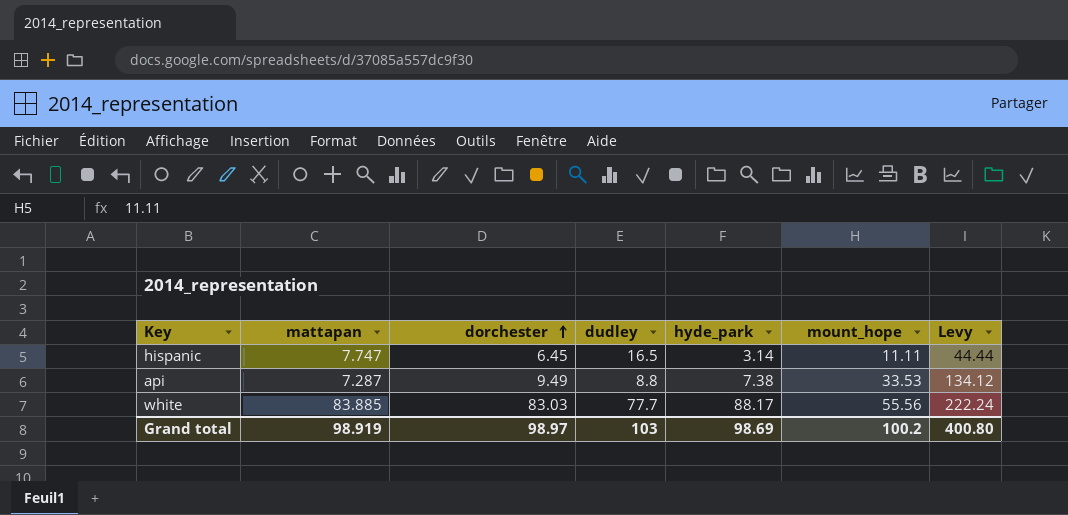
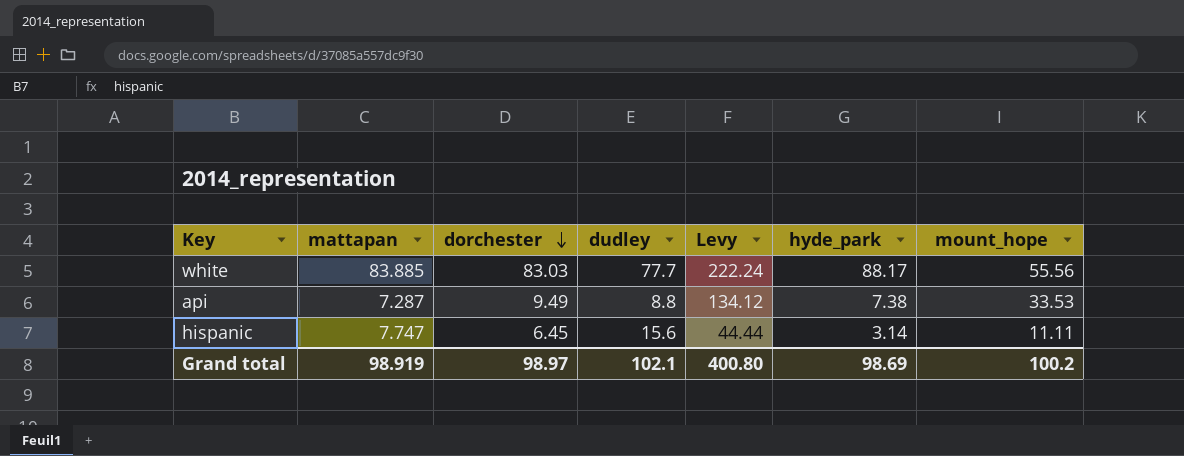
row order: dorchester ascending -> dorchester descending
column Levy | position: 7 -> 5
hispanic | dudley: 16.5 -> 15.6
Grand total | dudley: 103 -> 102.1

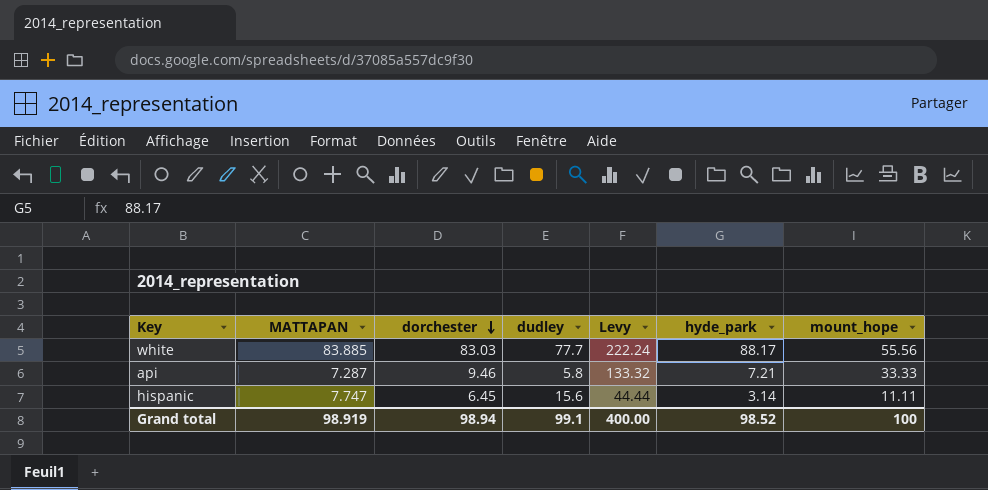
column name: mattapan -> MATTAPAN
api | dorchester: 9.49 -> 9.46
api | dudley: 8.8 -> 5.8
api | Levy: 134.12 -> 133.32
api | hyde_park: 7.38 -> 7.21
api | mount_hope: 33.53 -> 33.33
Grand total | dorchester: 98.97 -> 98.94
Grand total | dudley: 102.1 -> 99.1
Grand total | Levy: 400.80 -> 400.00
Grand total | hyde_park: 98.69 -> 98.52
Grand total | mount_hope: 100.2 -> 100

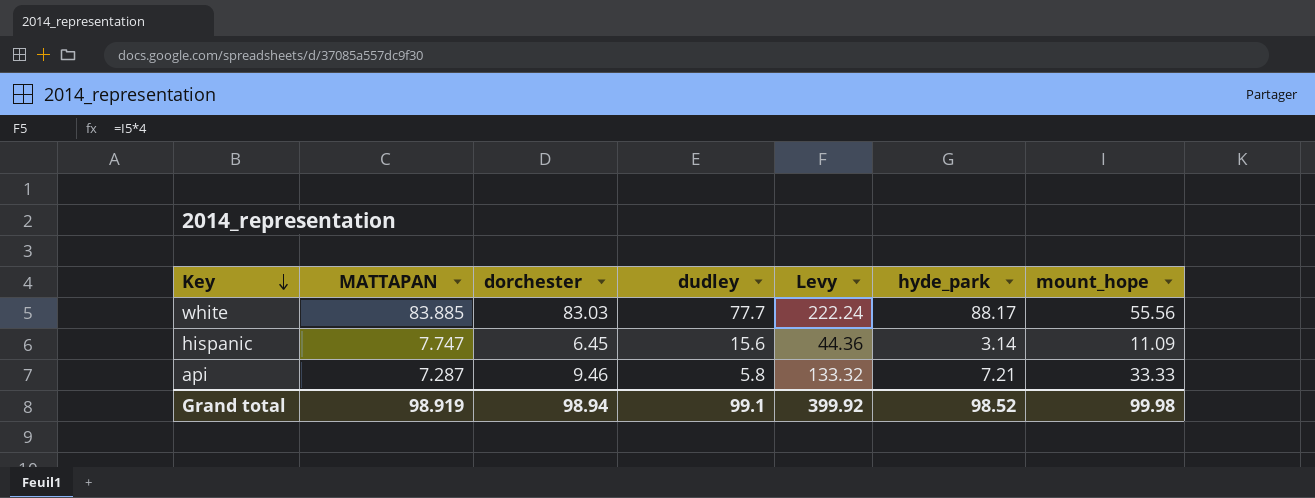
row order: dorchester descending -> Key descending
hispanic | Levy: 44.44 -> 44.36
hispanic | mount_hope: 11.11 -> 11.09
Grand total | Levy: 400.00 -> 399.92
Grand total | mount_hope: 100 -> 99.98

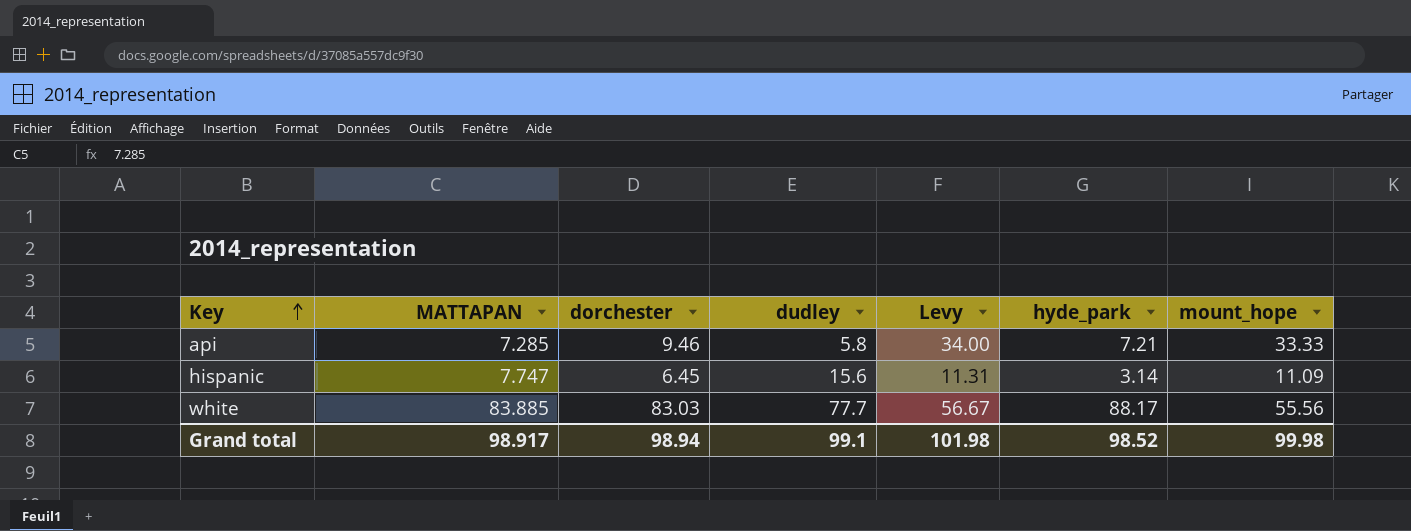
row order: Key descending -> Key ascending
column Levy | formula: [mount_hope] * 4 -> [mount_hope] * 1.02
api | MATTAPAN: 7.287 -> 7.285
Grand total | MATTAPAN: 98.919 -> 98.917
Grand total | Levy: 399.92 -> 101.98

